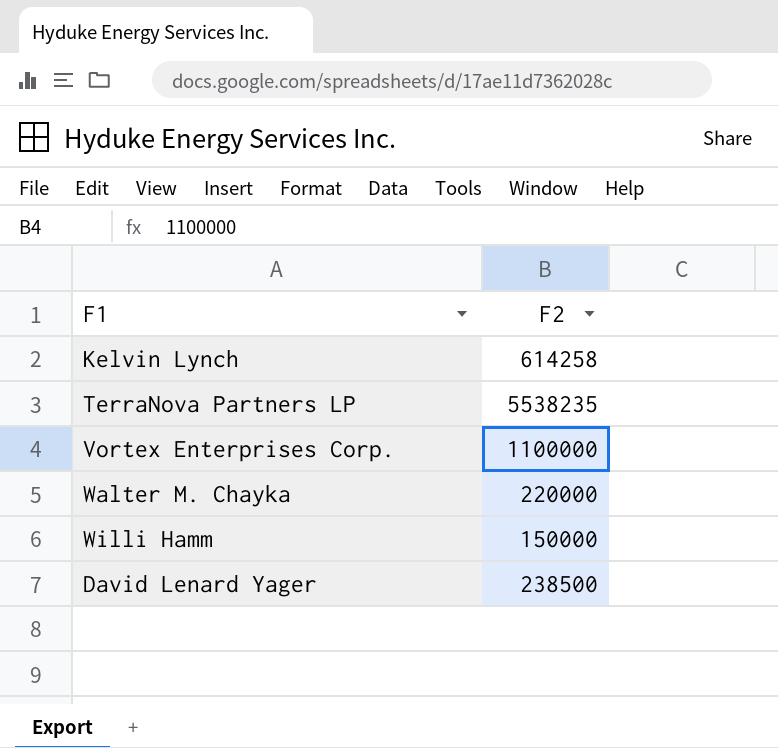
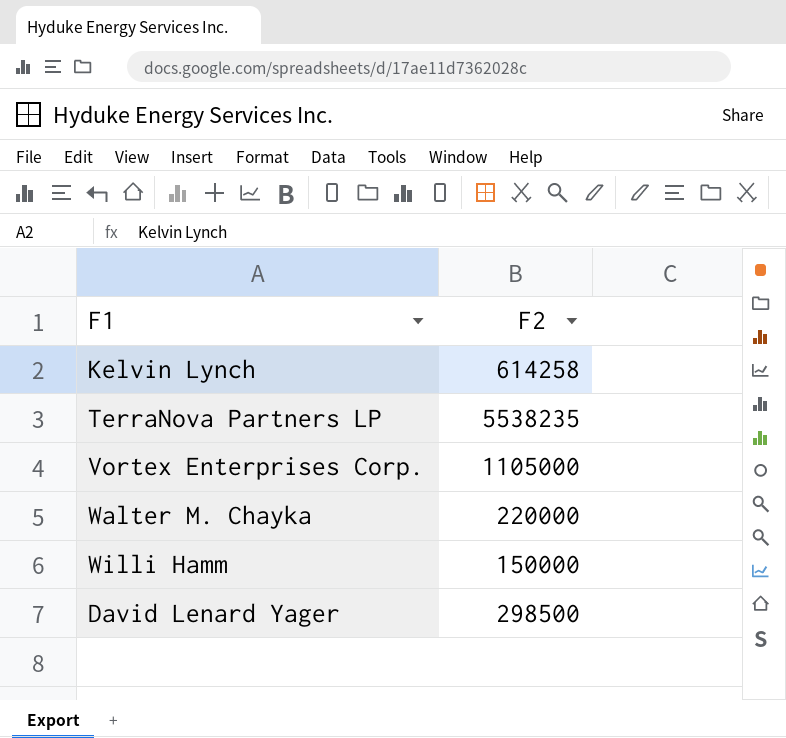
Vortex Enterprises Corp. | F2: 1100000 -> 1105000
David Lenard Yager | F2: 238500 -> 298500

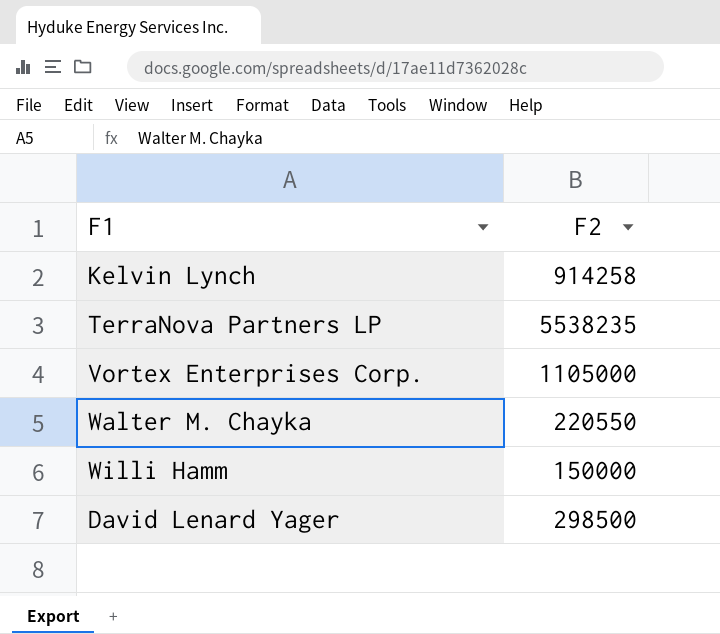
Kelvin Lynch | F2: 614258 -> 914258
Walter M. Chayka | F2: 220000 -> 220550

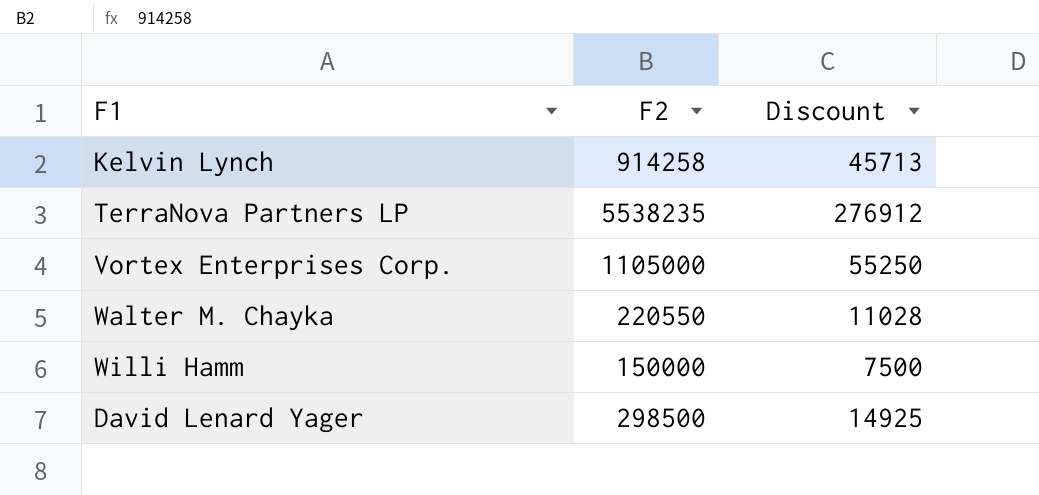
column Discount | formula: none -> [F2] * 0.05

